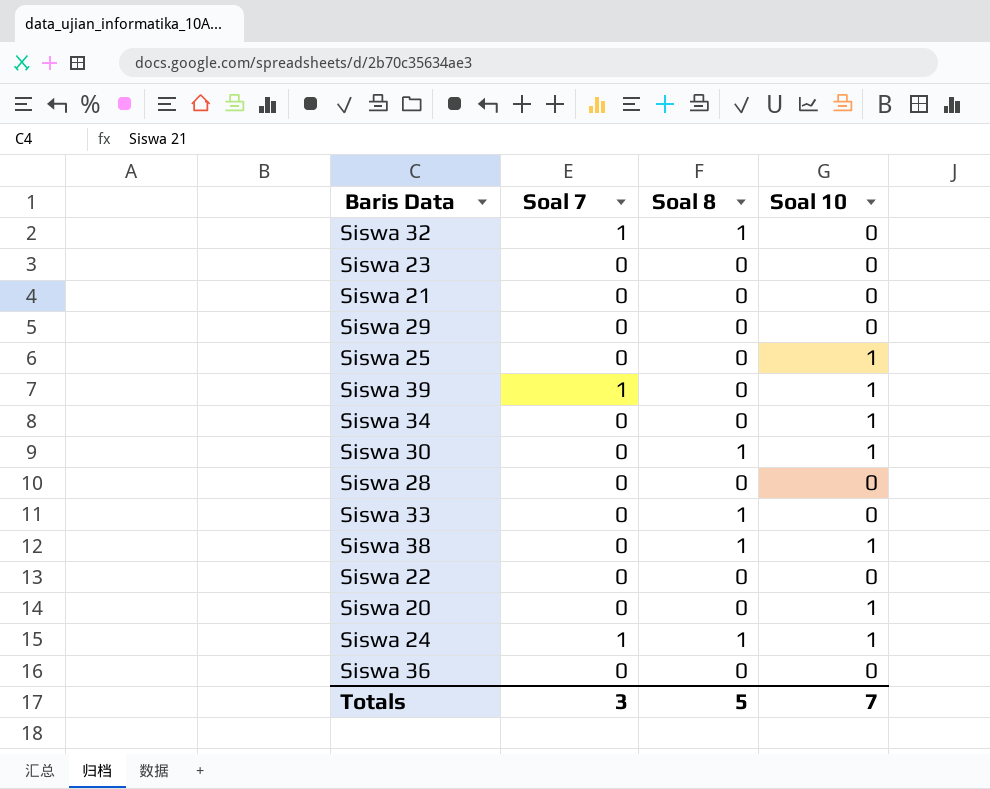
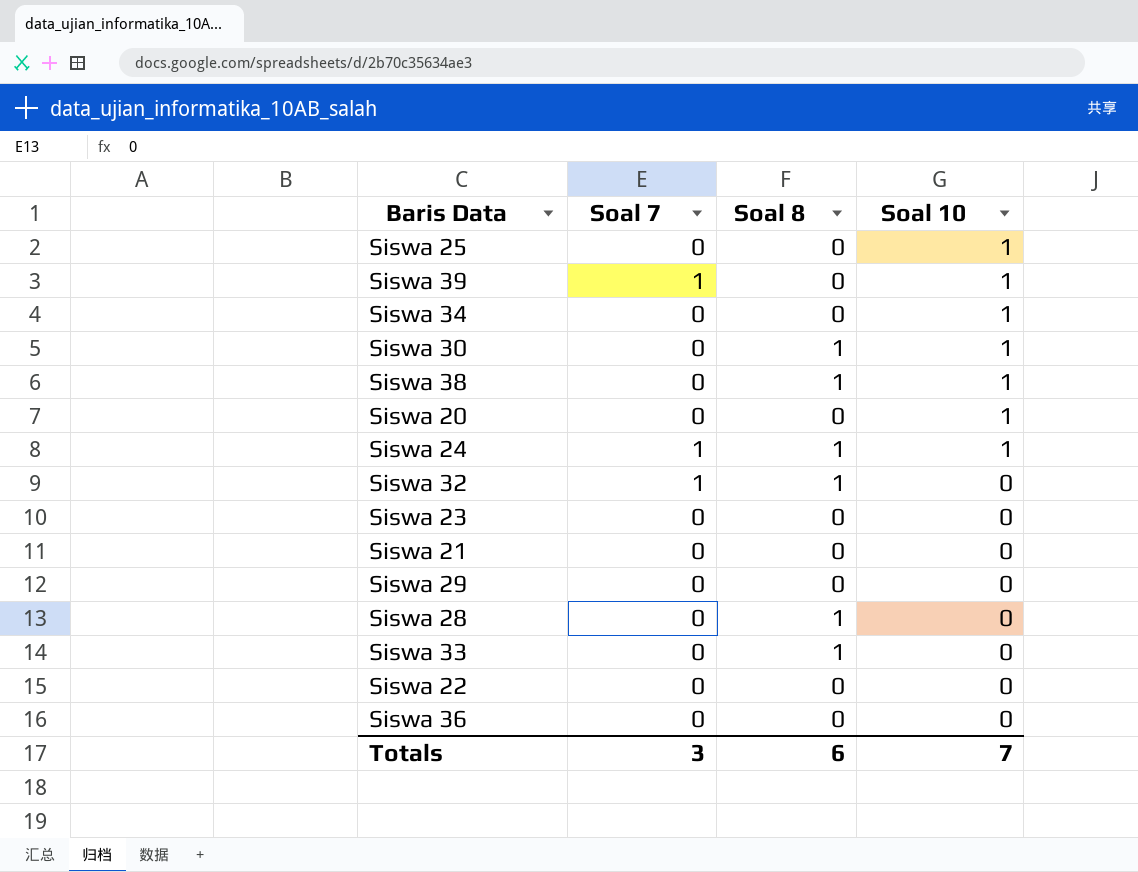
row order: none -> Soal 10 descending
Siswa 28 | Soal 8: 0 -> 1
Totals | Soal 8: 5 -> 6

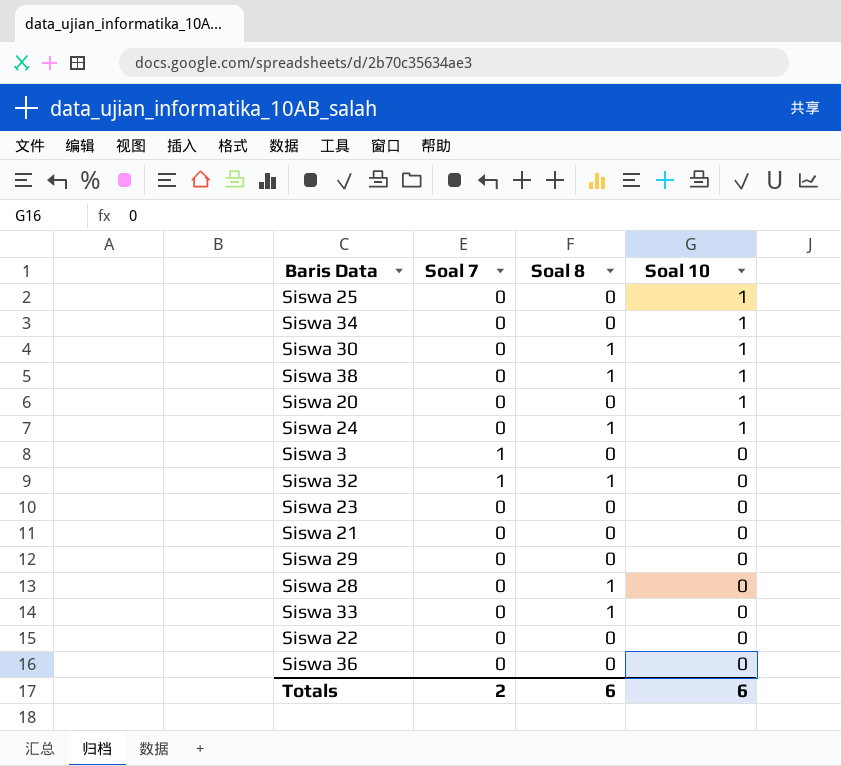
row Siswa 39: 1 | 0 | 1 -> none
Siswa 24 | Soal 7: 1 -> 0
row Siswa 3: none -> 1 | 0 | 0
Totals | Soal 7: 3 -> 2
Totals | Soal 10: 7 -> 6

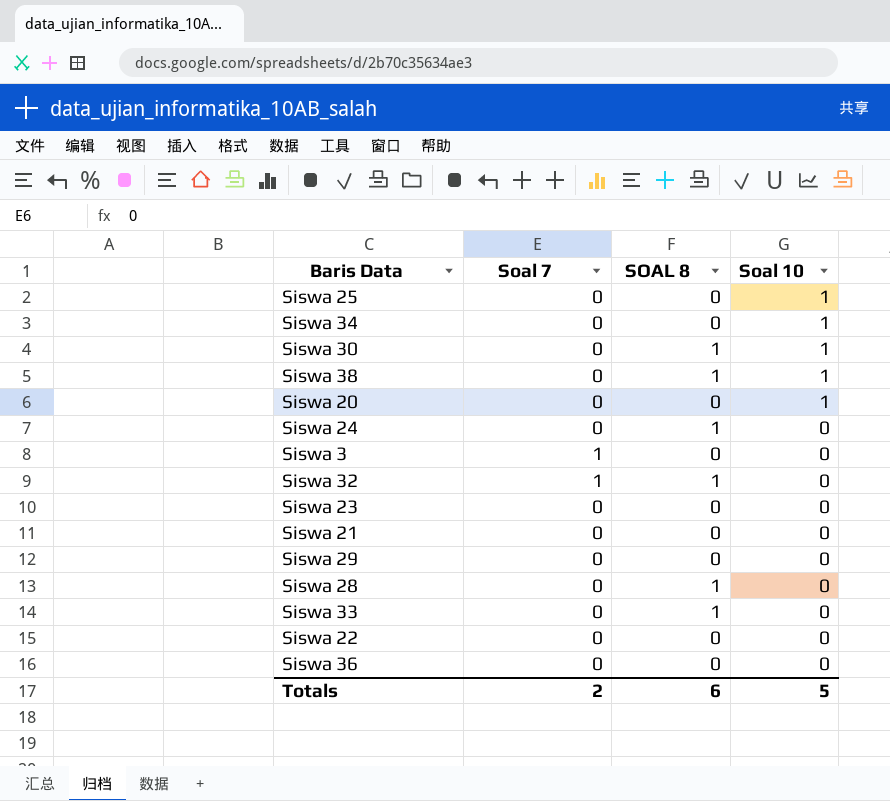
column name: Soal 8 -> SOAL 8
Siswa 24 | Soal 10: 1 -> 0
Totals | Soal 10: 6 -> 5

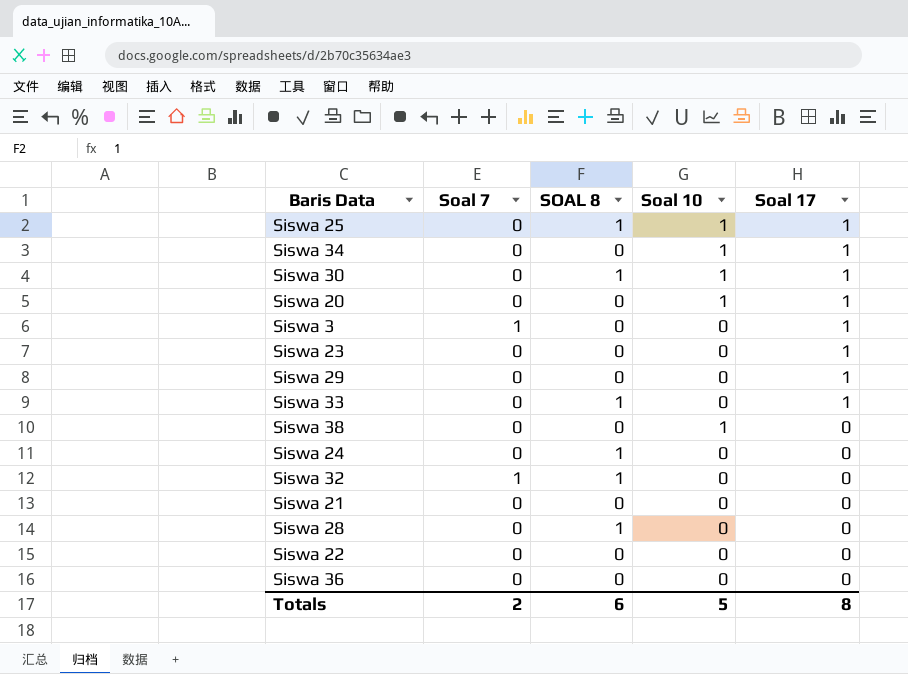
row order: Soal 10 descending -> Soal 17 descending
column Soal 17 | position: none -> 5
Siswa 25 | SOAL 8: 0 -> 1
Siswa 38 | SOAL 8: 1 -> 0

